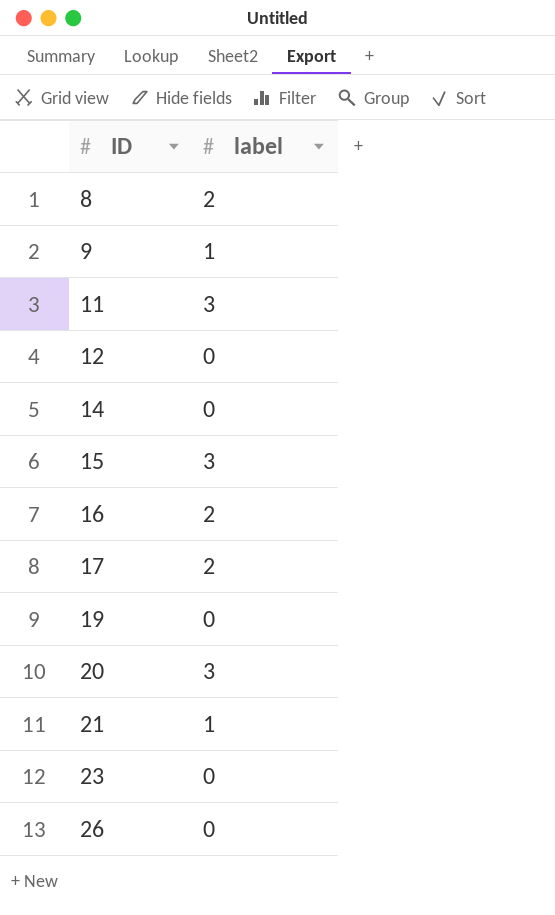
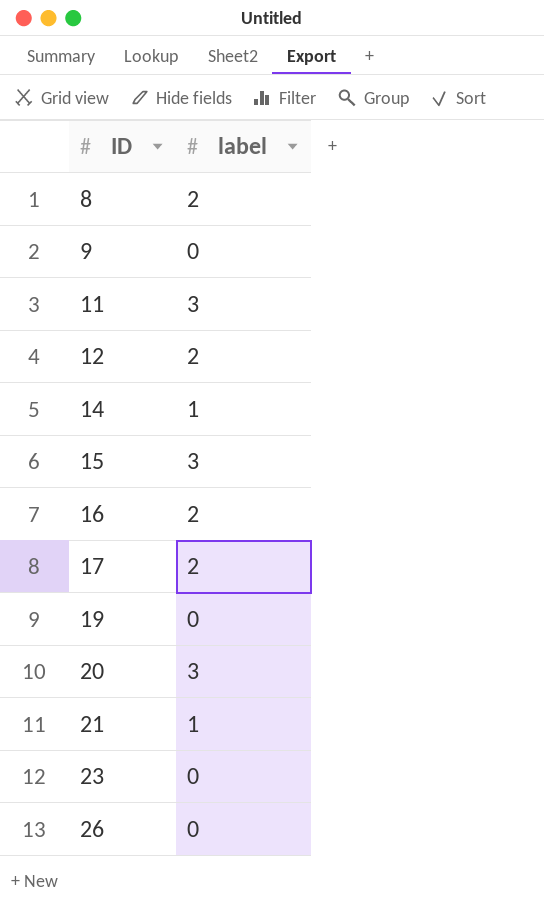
9 | label: 1 -> 0
12 | label: 0 -> 2
14 | label: 0 -> 1

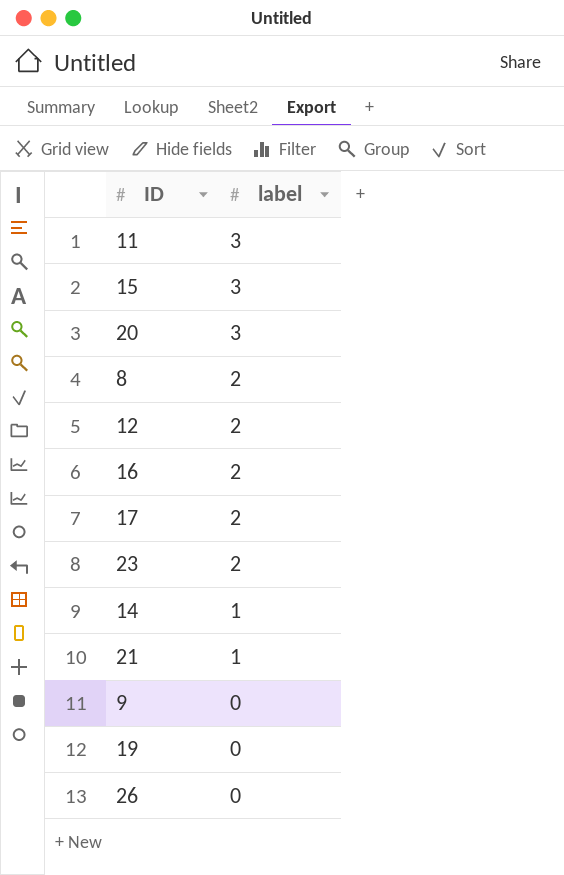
row order: ID ascending -> label descending
23 | label: 0 -> 2

